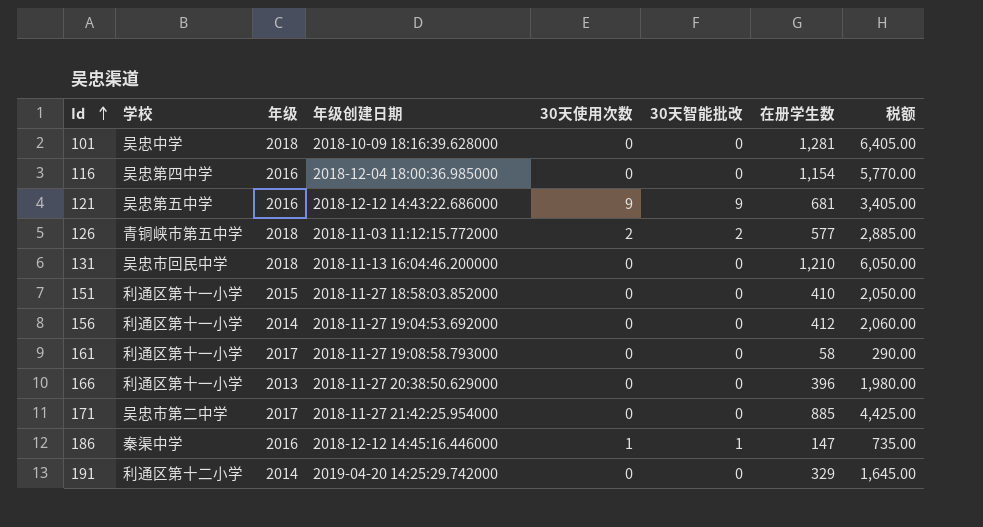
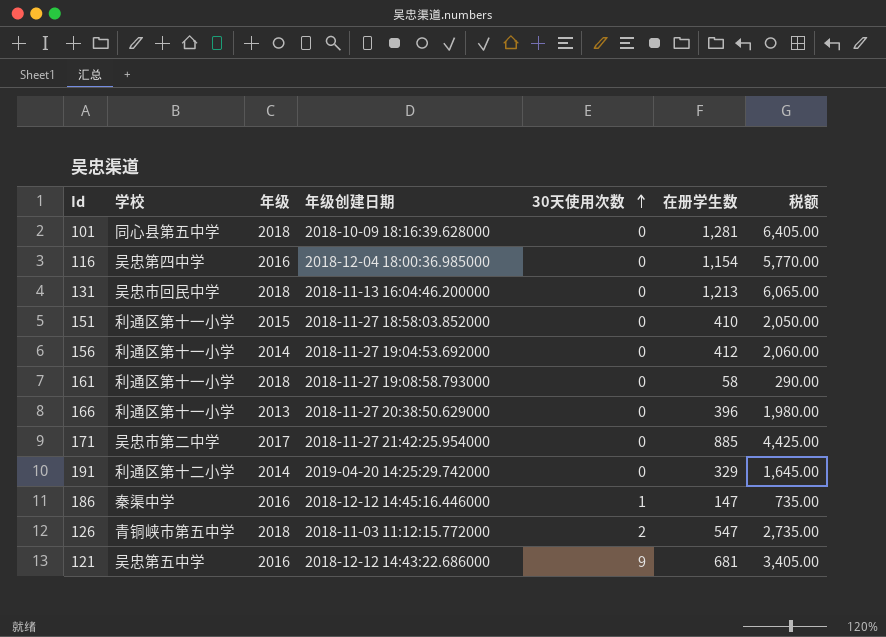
row order: Id ascending -> 30天使用次数 ascending
column 30天智能批改 | position: 6 -> none
101 | 学校: 吴忠中学 -> 同心县第五中学
131 | 在册学生数: 1,210 -> 1,213
131 | 税额: 6,050.00 -> 6,065.00
161 | 年级: 2017 -> 2018
126 | 在册学生数: 577 -> 547
126 | 税额: 2,885.00 -> 2,735.00

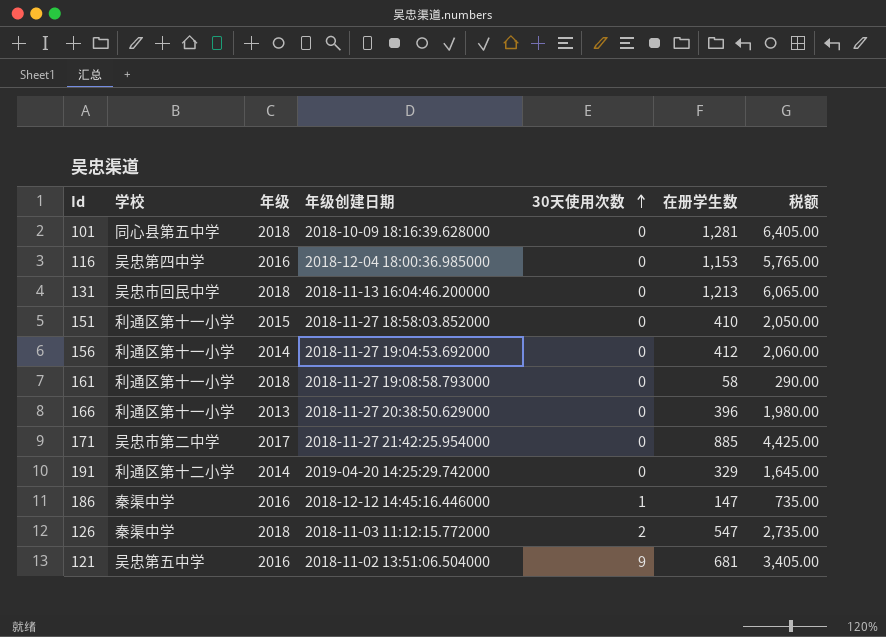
116 | 在册学生数: 1,154 -> 1,153
116 | 税额: 5,770.00 -> 5,765.00
126 | 学校: 青铜峡市第五中学 -> 秦渠中学
121 | 年级创建日期: 2018-12-12 14:43:22.686000 -> 2018-11-02 13:51:06.504000

